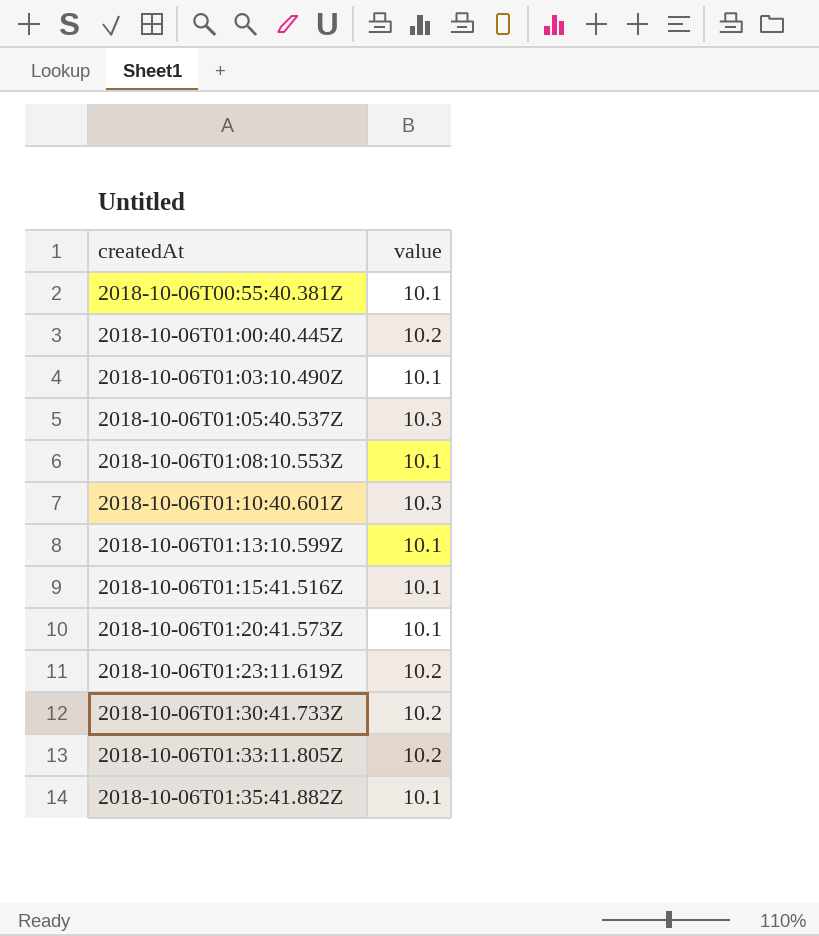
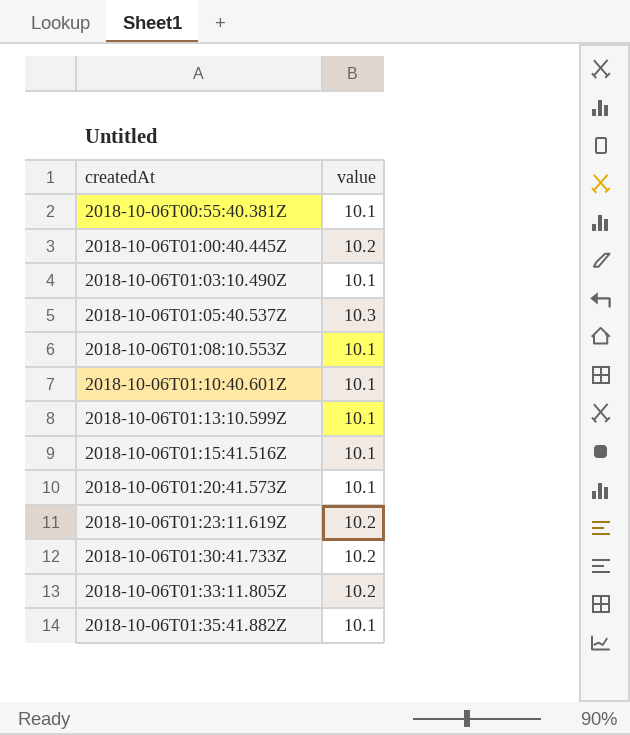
2018-10-06T01:10:40.601Z | value: 10.3 -> 10.1

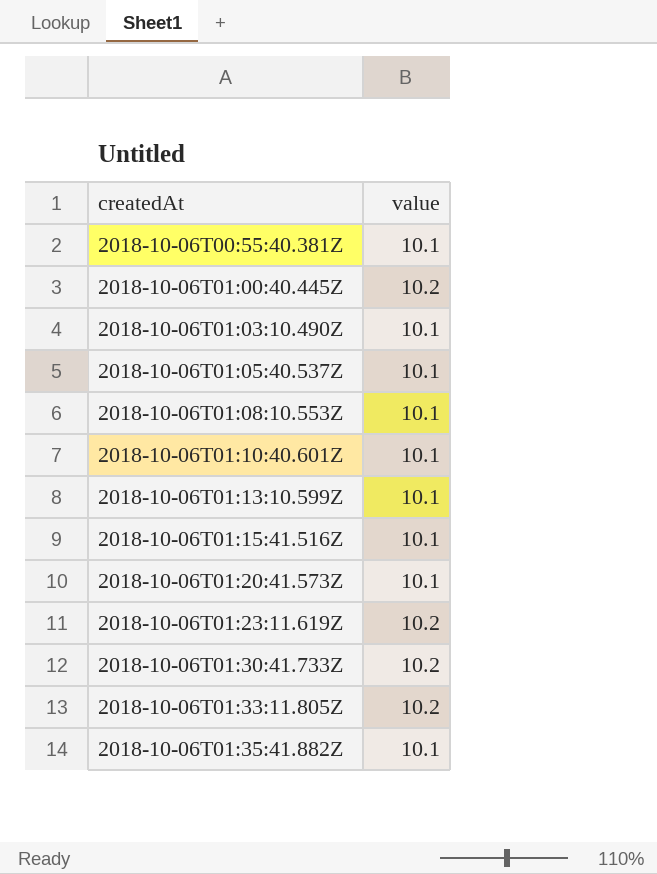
2018-10-06T01:05:40.537Z | value: 10.3 -> 10.1

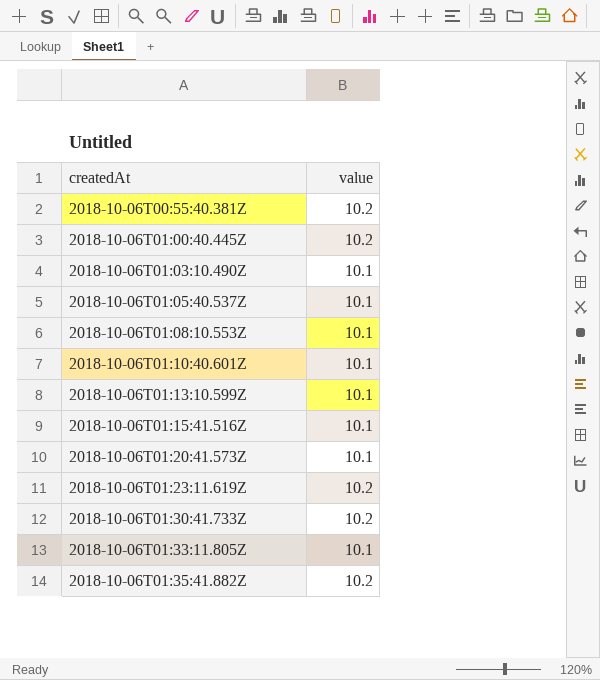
2018-10-06T00:55:40.381Z | value: 10.1 -> 10.2
2018-10-06T01:33:11.805Z | value: 10.2 -> 10.1
2018-10-06T01:35:41.882Z | value: 10.1 -> 10.2

